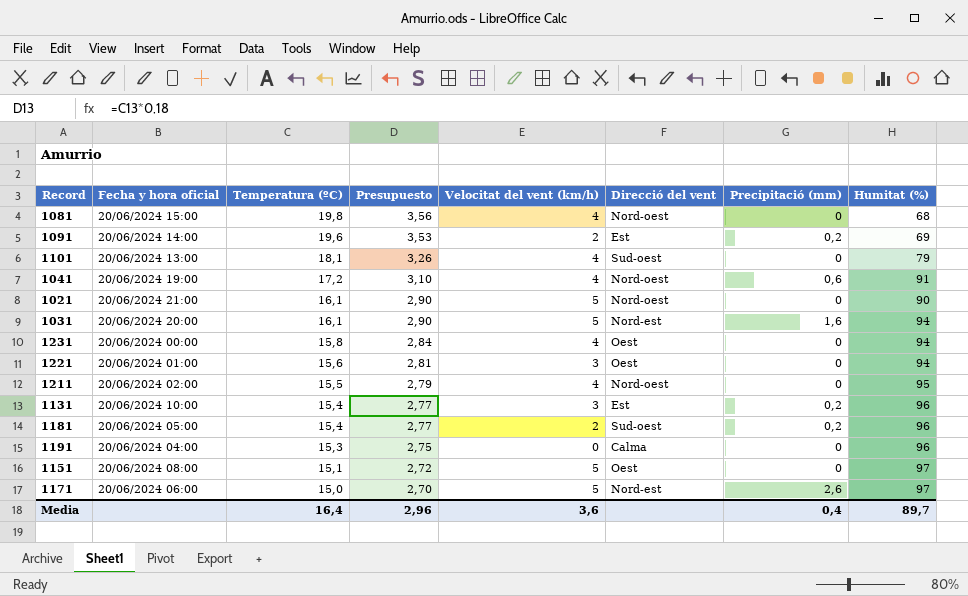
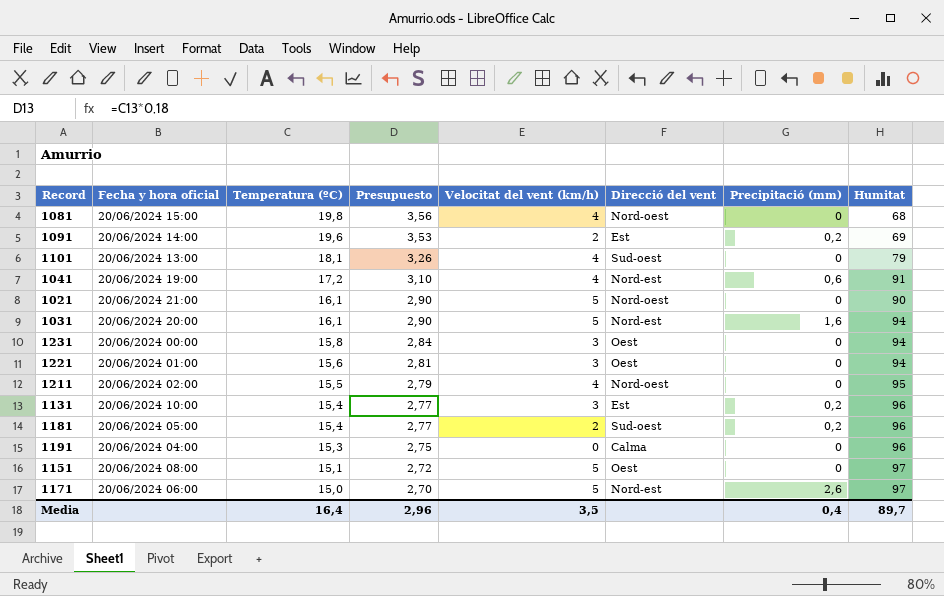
column name: Humitat (%) -> Humitat
1041 | Direcció del vent: Nord-oest -> Nord-est
1231 | Velocitat del vent (km/h): 4 -> 3
Media | Velocitat del vent (km/h): 3,6 -> 3,5

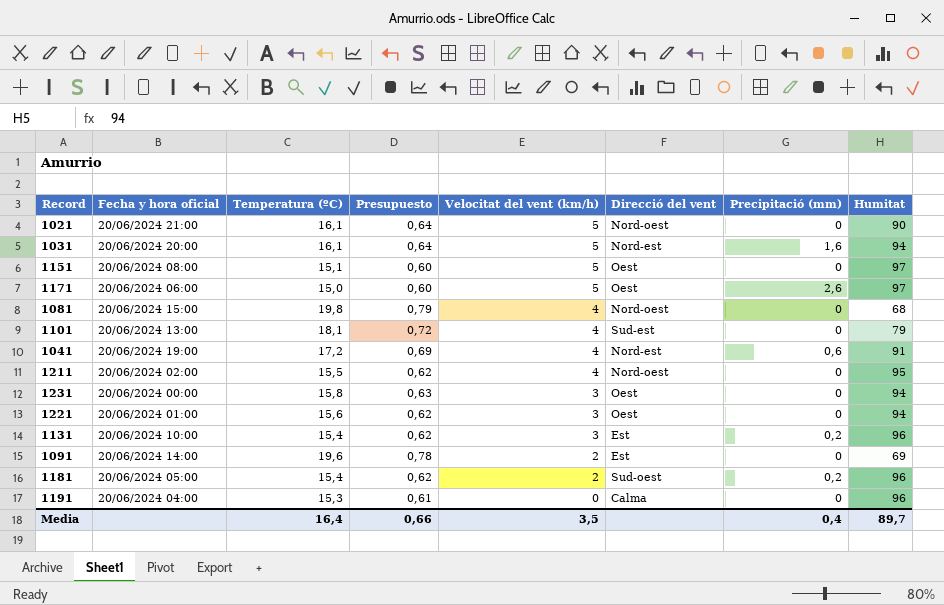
row order: Temperatura (ºC) descending -> Velocitat del vent (km/h) descending
column Presupuesto | formula: [Temperatura (ºC)] * 0,18 -> [Temperatura (ºC)] * 0,04
1171 | Direcció del vent: Nord-est -> Oest
1101 | Direcció del vent: Sud-oest -> Sud-est
1091 | Precipitació (mm): 0,2 -> 0
Media | Presupuesto: 2,96 -> 0,66

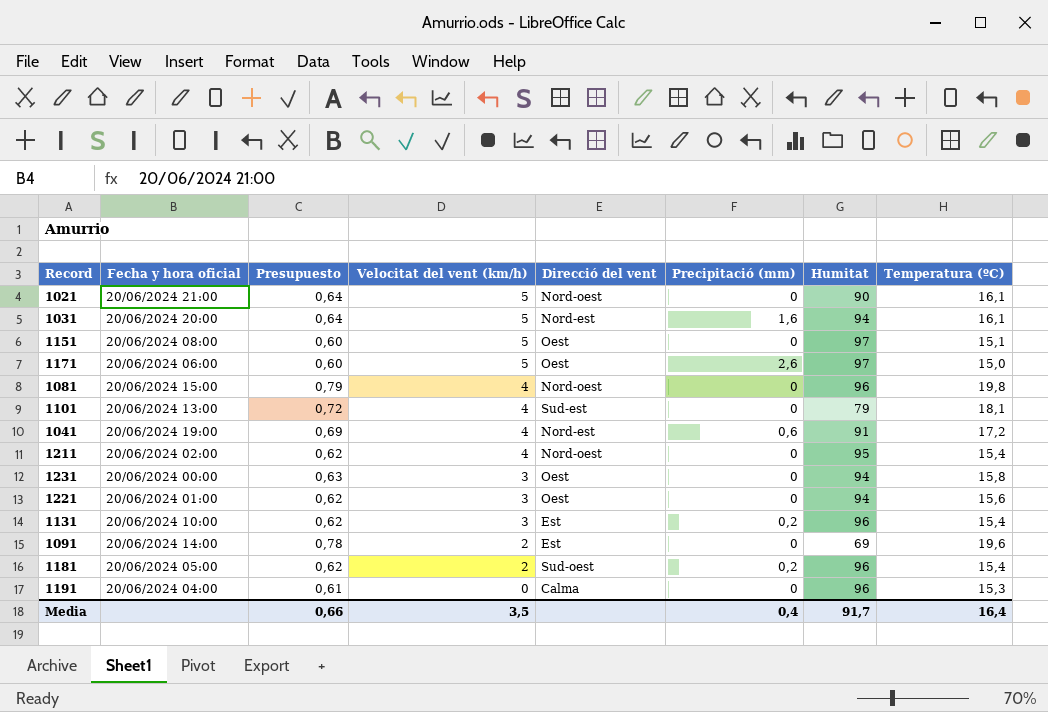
column Temperatura (ºC) | position: 3 -> 8
1081 | Humitat: 68 -> 96
1211 | Temperatura (ºC): 15,5 -> 15,4
Media | Humitat: 89,7 -> 91,7

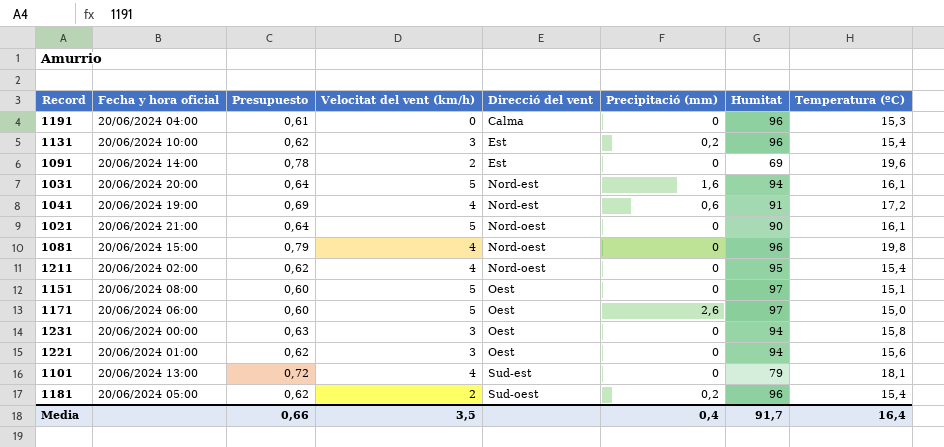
row order: Velocitat del vent (km/h) descending -> Direcció del vent ascending

